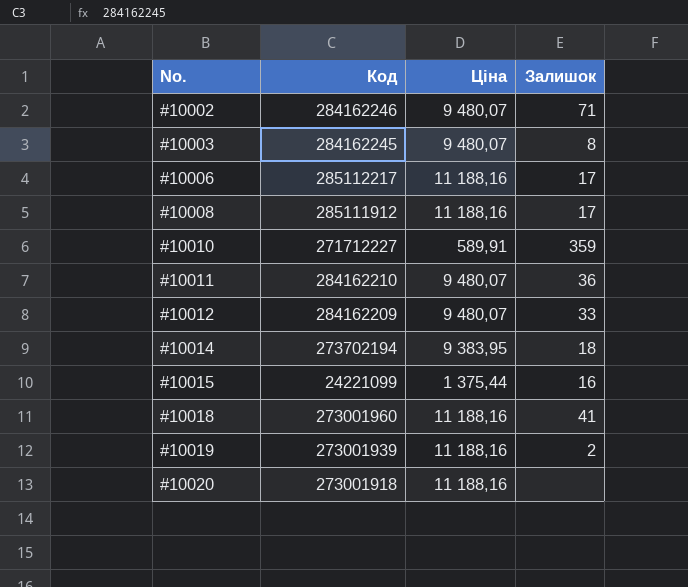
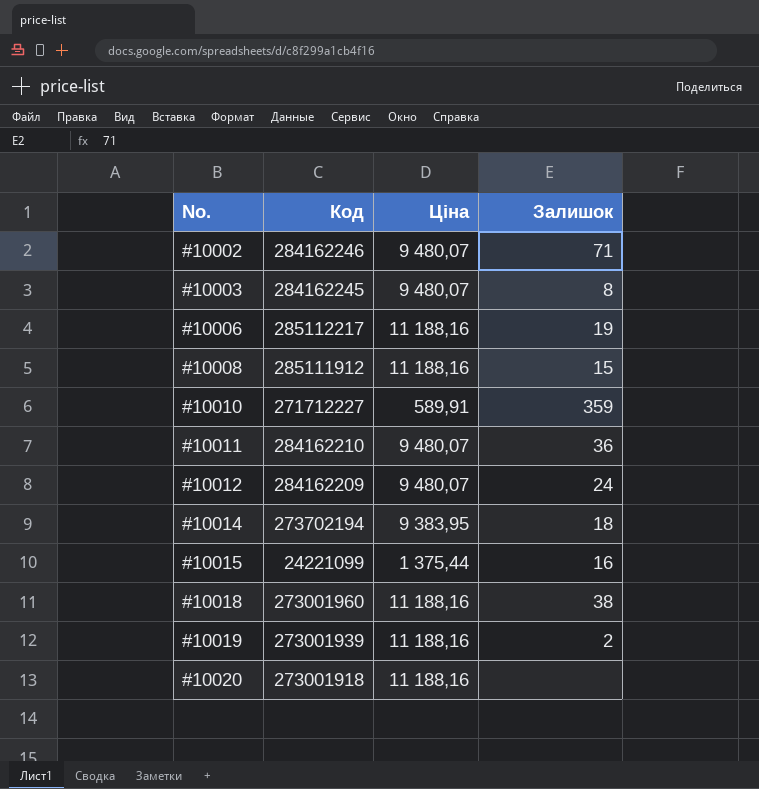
#10006 | Залишок: 17 -> 19
#10008 | Залишок: 17 -> 15
#10012 | Залишок: 33 -> 24
#10018 | Залишок: 41 -> 38

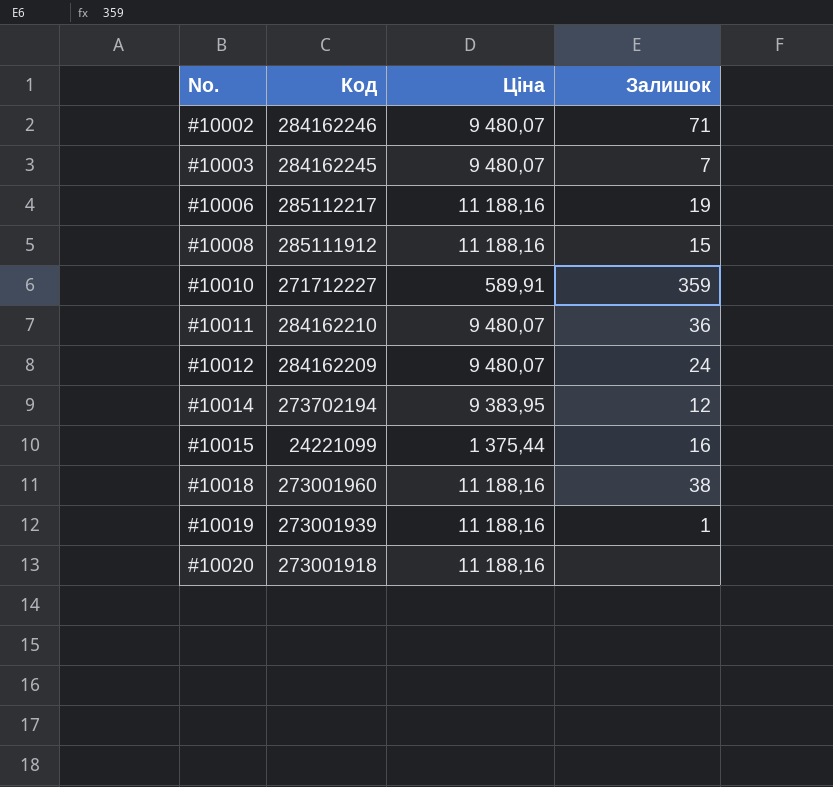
#10003 | Залишок: 8 -> 7
#10014 | Залишок: 18 -> 12
#10019 | Залишок: 2 -> 1

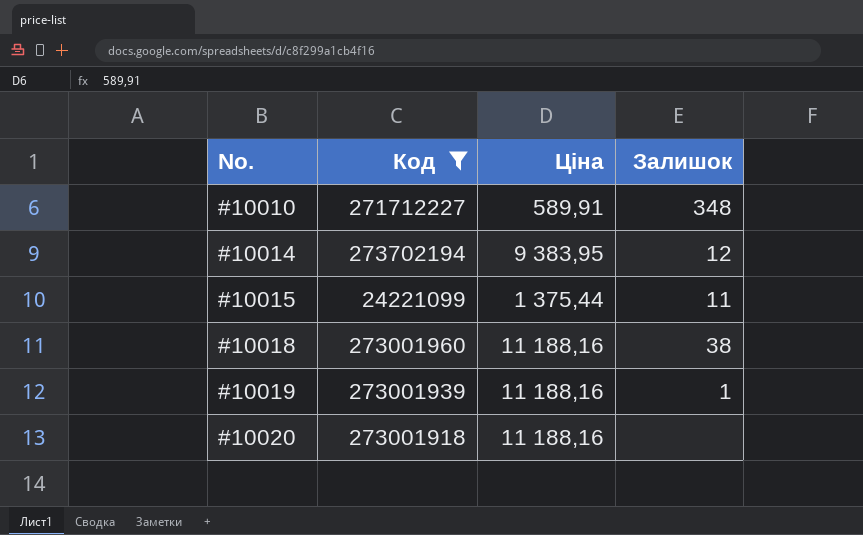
filter: none -> Код <= 273702194
#10010 | Залишок: 359 -> 348
#10015 | Залишок: 16 -> 11

